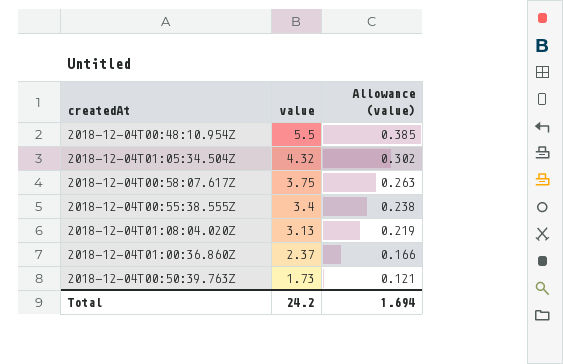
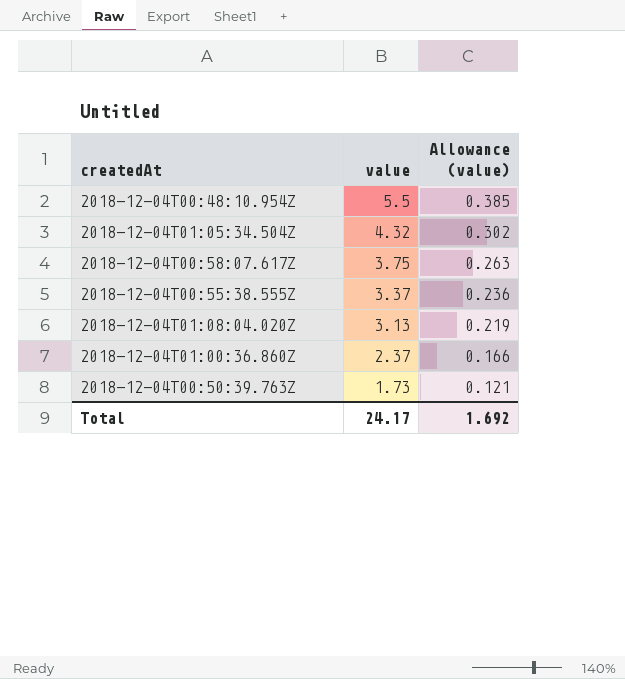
2018-12-04T00:55:38.555Z | value: 3.4 -> 3.37
2018-12-04T00:55:38.555Z | Allowance (value): 0.238 -> 0.236
Total | value: 24.2 -> 24.17
Total | Allowance (value): 1.694 -> 1.692

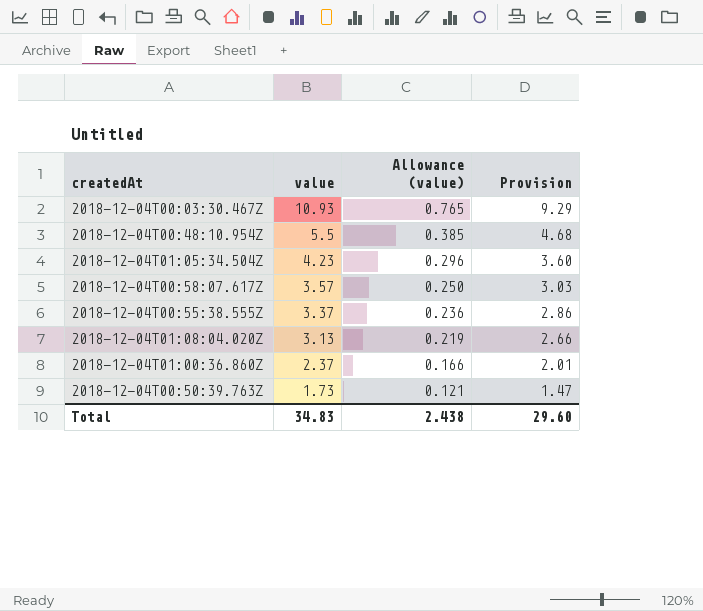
column Provision | formula: none -> [value] * 0.85
row 2018-12-04T00:03:30.467Z: none -> 10.93 | 0.765 | 9.29
2018-12-04T01:05:34.504Z | value: 4.32 -> 4.23
2018-12-04T01:05:34.504Z | Allowance (value): 0.302 -> 0.296
2018-12-04T00:58:07.617Z | value: 3.75 -> 3.57
2018-12-04T00:58:07.617Z | Allowance (value): 0.263 -> 0.250
Total | value: 24.17 -> 34.83
Total | Allowance (value): 1.692 -> 2.438

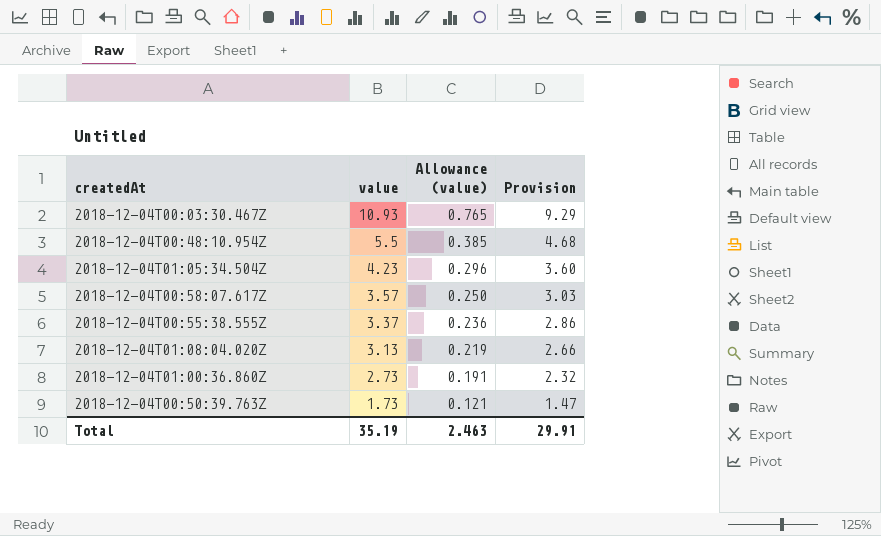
2018-12-04T01:00:36.860Z | value: 2.37 -> 2.73
2018-12-04T01:00:36.860Z | Allowance (value): 0.166 -> 0.191
2018-12-04T01:00:36.860Z | Provision: 2.01 -> 2.32
Total | value: 34.83 -> 35.19
Total | Allowance (value): 2.438 -> 2.463
Total | Provision: 29.60 -> 29.91

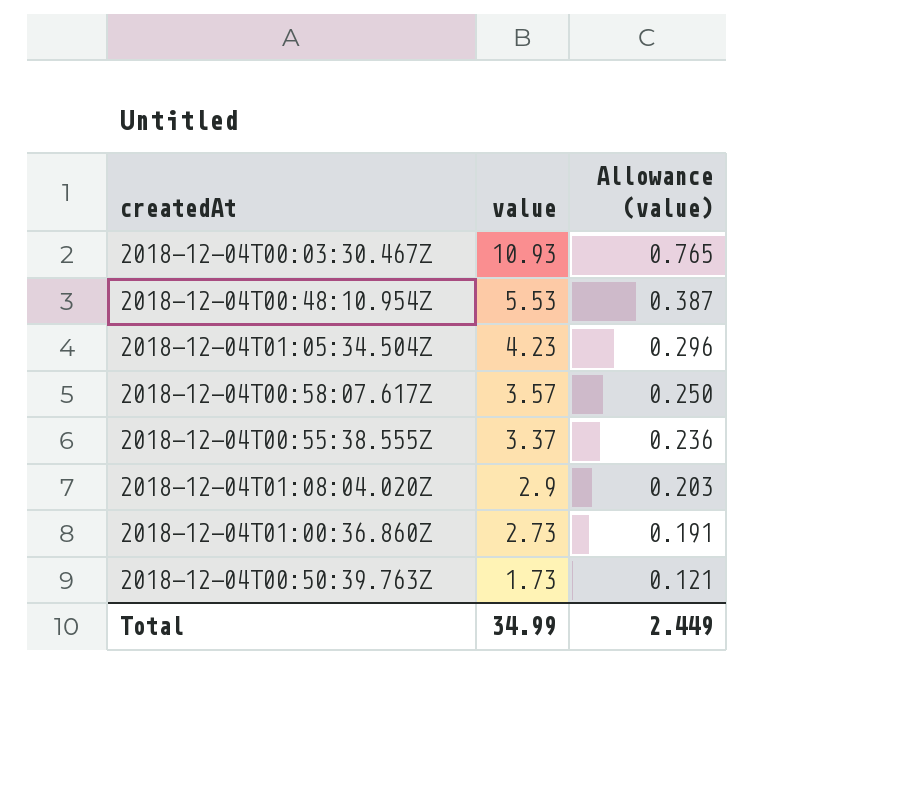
column Provision | formula: [value] * 0.85 -> none
2018-12-04T00:48:10.954Z | value: 5.5 -> 5.53
2018-12-04T00:48:10.954Z | Allowance (value): 0.385 -> 0.387
2018-12-04T01:08:04.020Z | value: 3.13 -> 2.9
2018-12-04T01:08:04.020Z | Allowance (value): 0.219 -> 0.203
Total | value: 35.19 -> 34.99
Total | Allowance (value): 2.463 -> 2.449

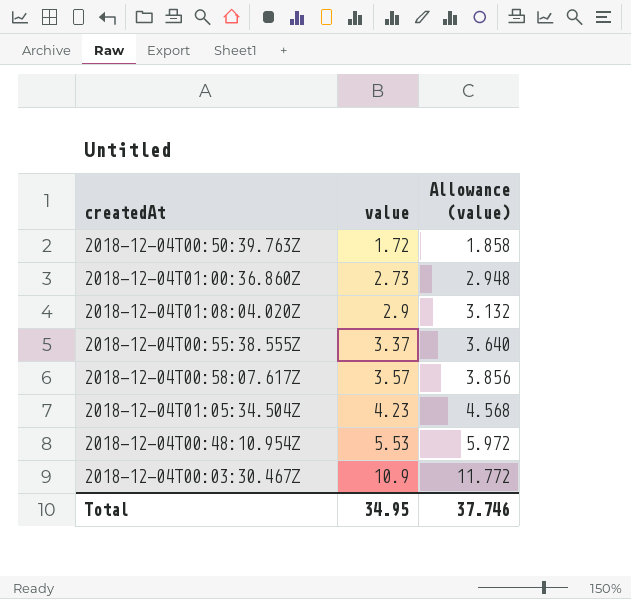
row order: value descending -> value ascending
column Allowance (value) | formula: [value] * 0.07 -> [value] * 1.08
2018-12-04T00:50:39.763Z | value: 1.73 -> 1.72
2018-12-04T00:03:30.467Z | value: 10.93 -> 10.9
Total | value: 34.99 -> 34.95
Total | Allowance (value): 2.449 -> 37.746

